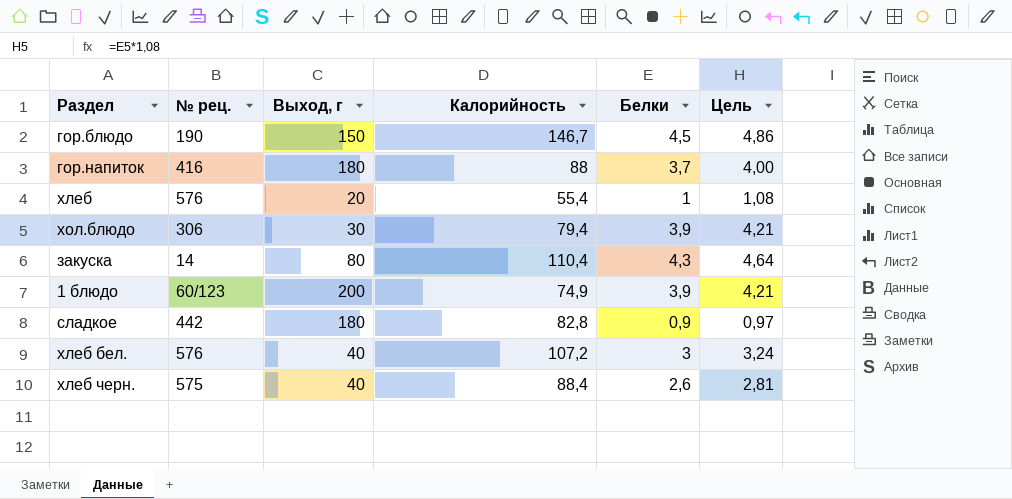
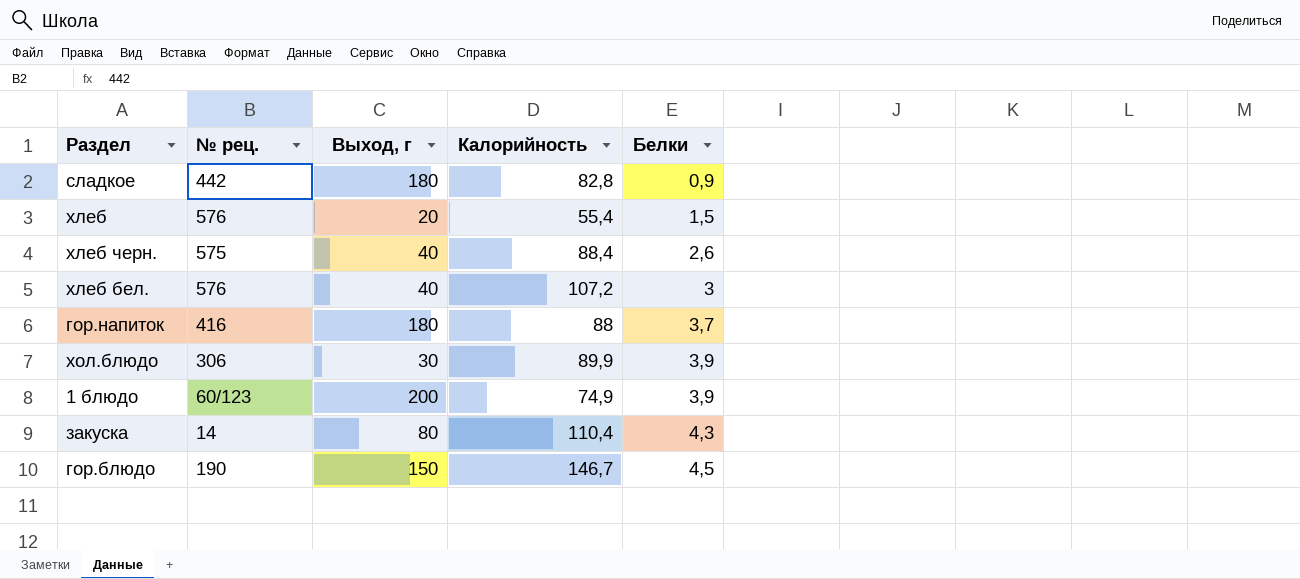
row order: none -> Белки ascending
column Цель | formula: [Белки] * 1,08 -> none
хлеб | Белки: 1 -> 1,5
хол.блюдо | Калорийность: 79,4 -> 89,9

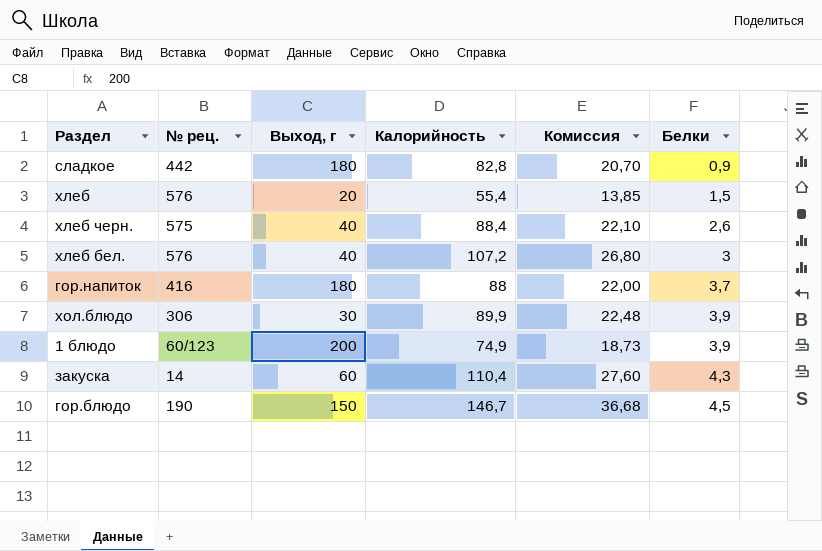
column Комиссия | formula: none -> [Калорийность] * 0,25
закуска | Выход, г: 80 -> 60

